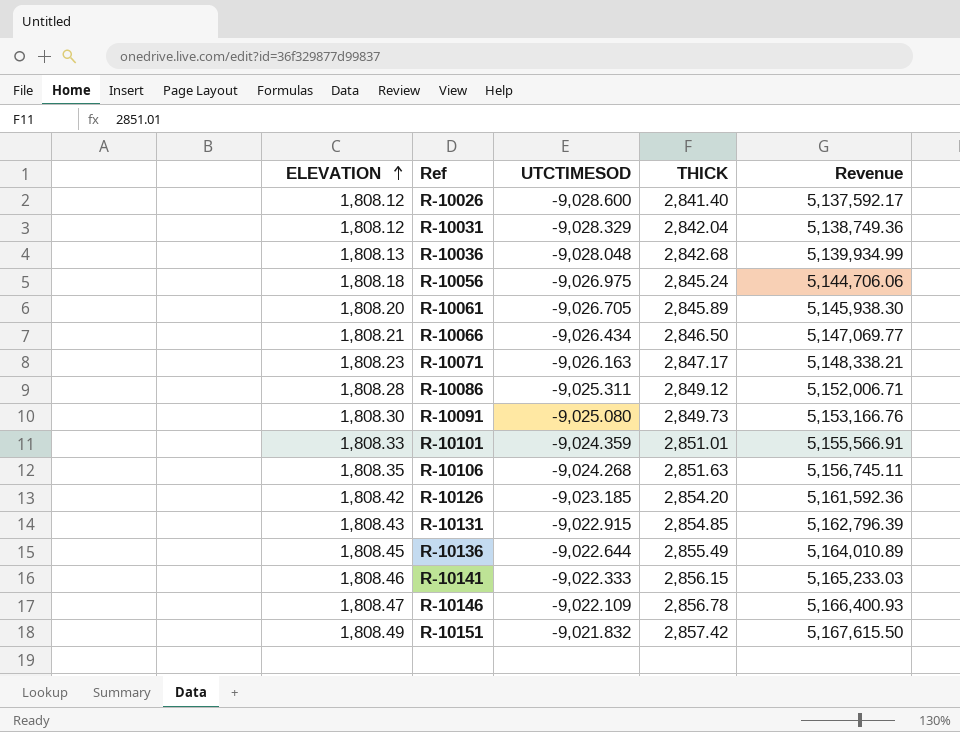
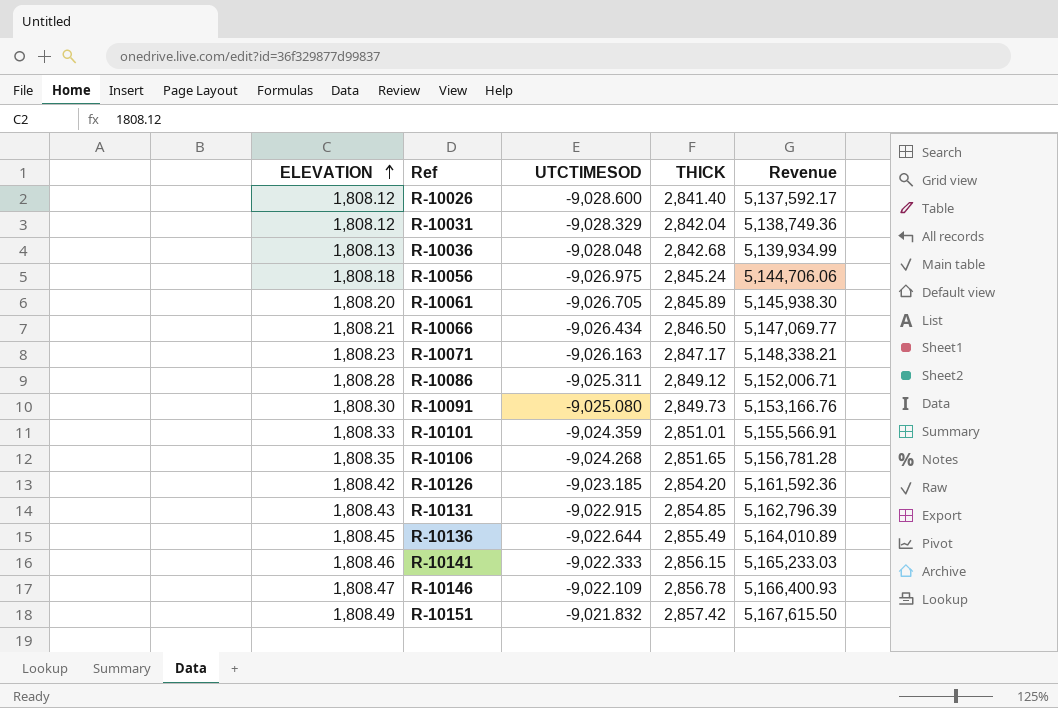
R-10106 | THICK: 2,851.63 -> 2,851.65
R-10106 | Revenue: 5,156,745.11 -> 5,156,781.28

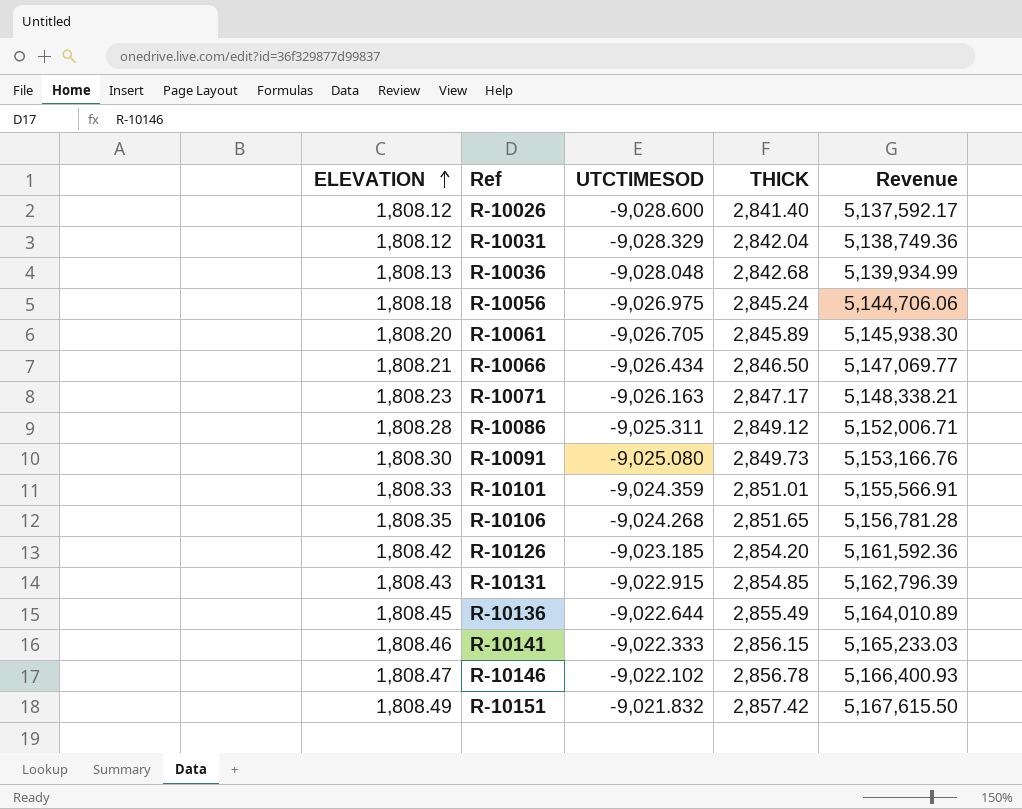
R-10146 | UTCTIMESOD: -9,022.109 -> -9,022.102

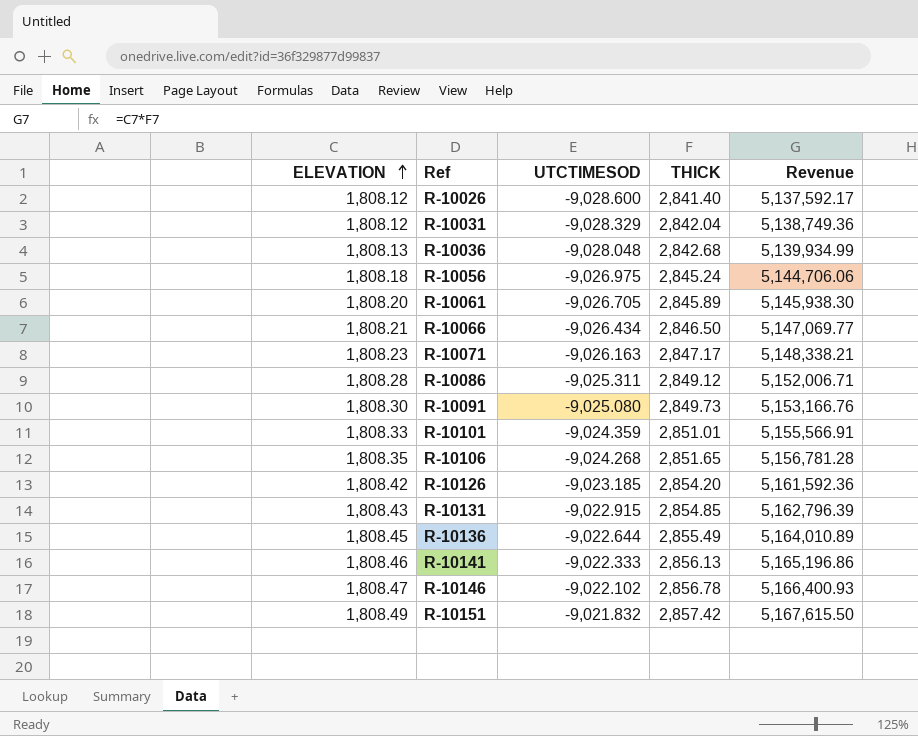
R-10141 | THICK: 2,856.15 -> 2,856.13
R-10141 | Revenue: 5,165,233.03 -> 5,165,196.86

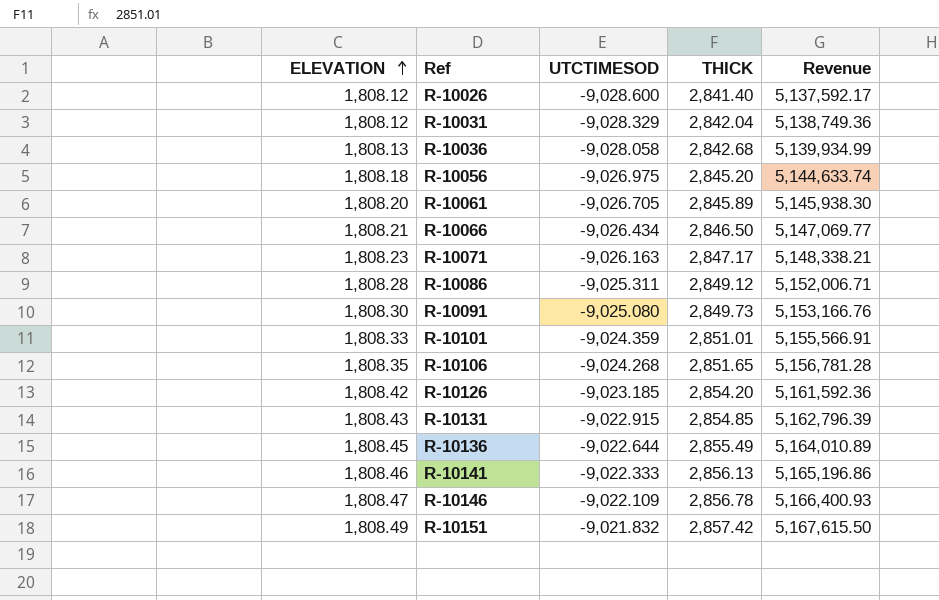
R-10036 | UTCTIMESOD: -9,028.048 -> -9,028.058
R-10056 | THICK: 2,845.24 -> 2,845.20
R-10056 | Revenue: 5,144,706.06 -> 5,144,633.74
R-10146 | UTCTIMESOD: -9,022.102 -> -9,022.109

